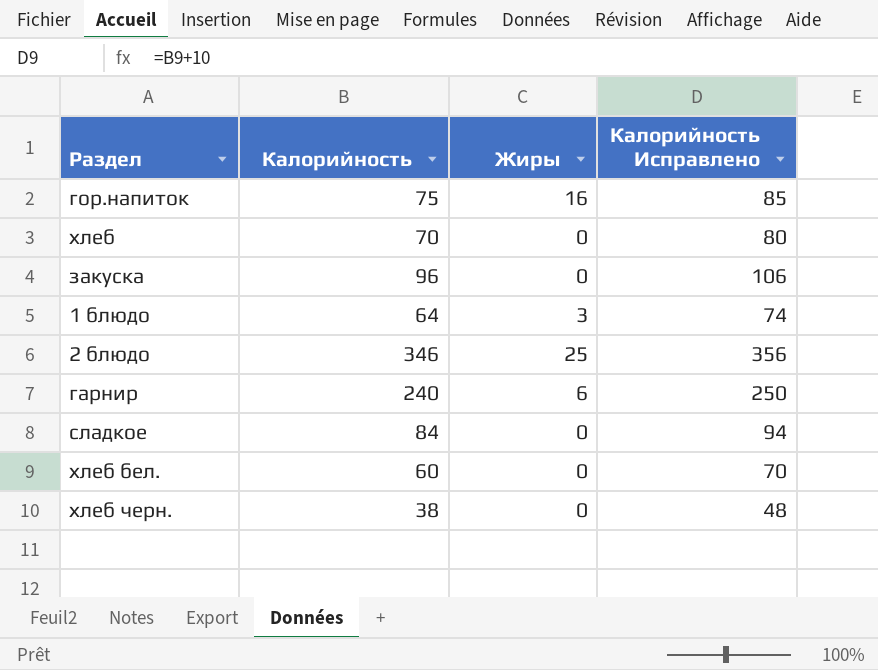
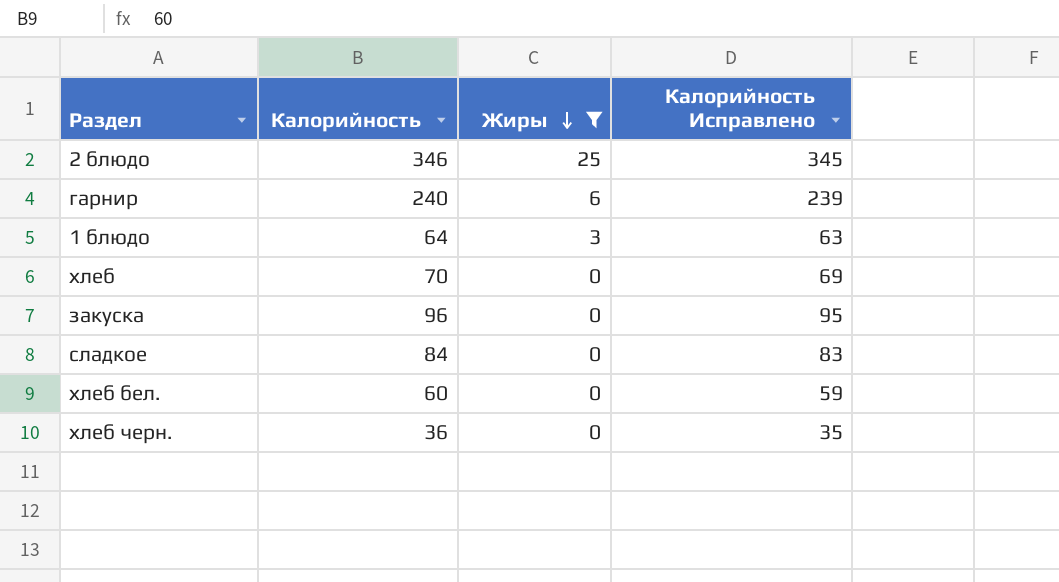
filter: none -> Жиры != 16
row order: none -> Жиры descending
column Калорийность Исправлено | formula: [Калорийность] + 10 -> [Калорийность] - 1
хлеб черн. | Калорийность: 38 -> 36

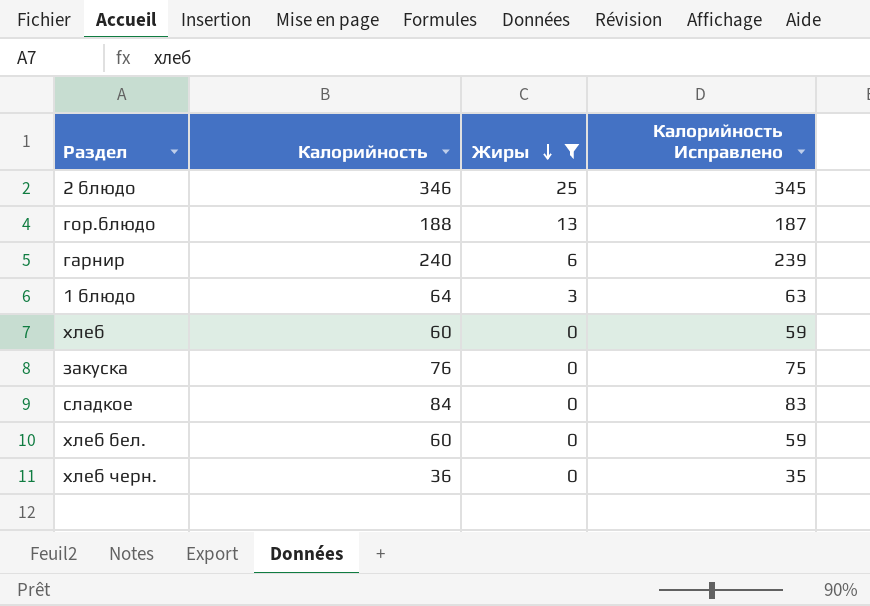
row гор.блюдо: none -> 188 | 13 | 187
хлеб | Калорийность: 70 -> 60
хлеб | Калорийность Исправлено: 69 -> 59
закуска | Калорийность: 96 -> 76
закуска | Калорийность Исправлено: 95 -> 75

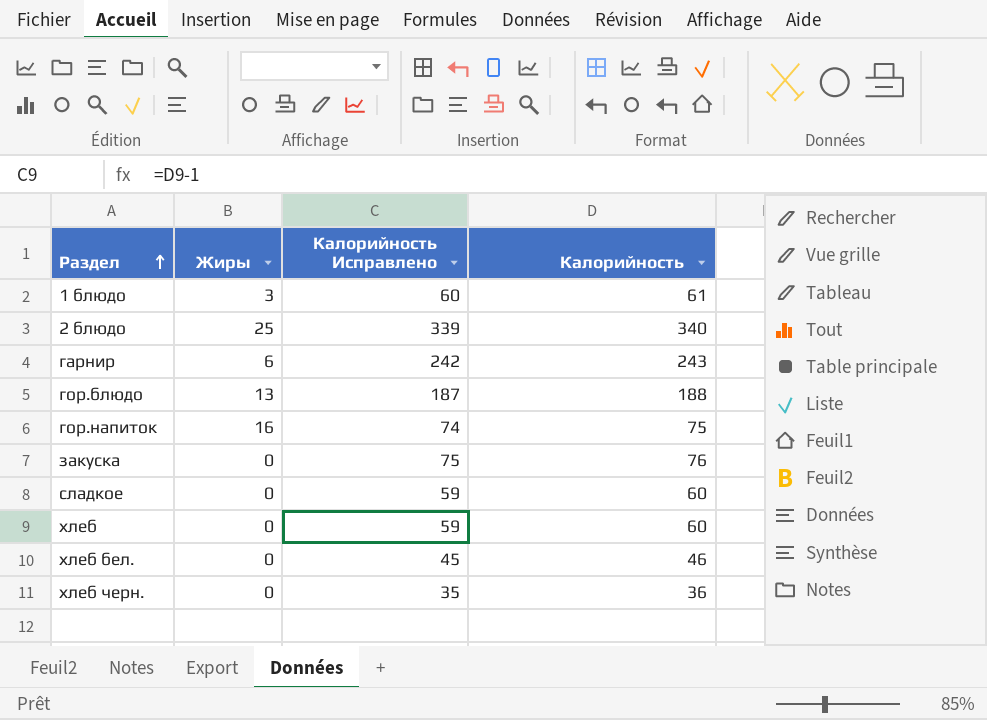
filter: Жиры != 16 -> none
row order: Жиры descending -> Раздел ascending
column Калорийность | position: 2 -> 4
1 блюдо | Калорийность Исправлено: 63 -> 60
1 блюдо | Калорийность: 64 -> 61
2 блюдо | Калорийность Исправлено: 345 -> 339
2 блюдо | Калорийность: 346 -> 340
гарнир | Калорийность Исправлено: 239 -> 242
гарнир | Калорийность: 240 -> 243
сладкое | Калорийность Исправлено: 83 -> 59
сладкое | Калорийность: 84 -> 60
хлеб бел. | Калорийность Исправлено: 59 -> 45
хлеб бел. | Калорийность: 60 -> 46

